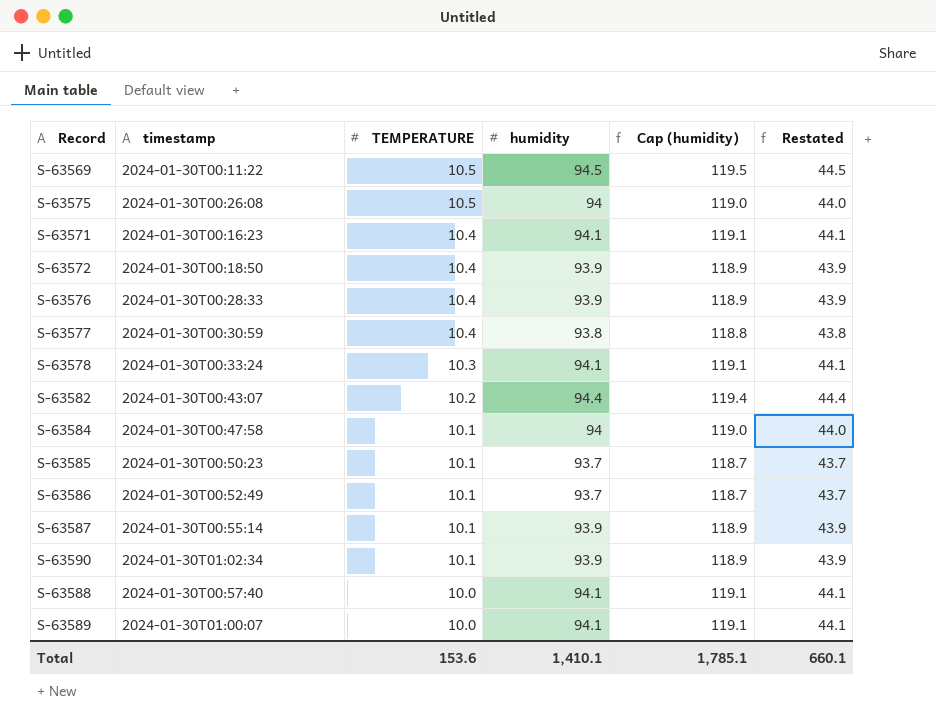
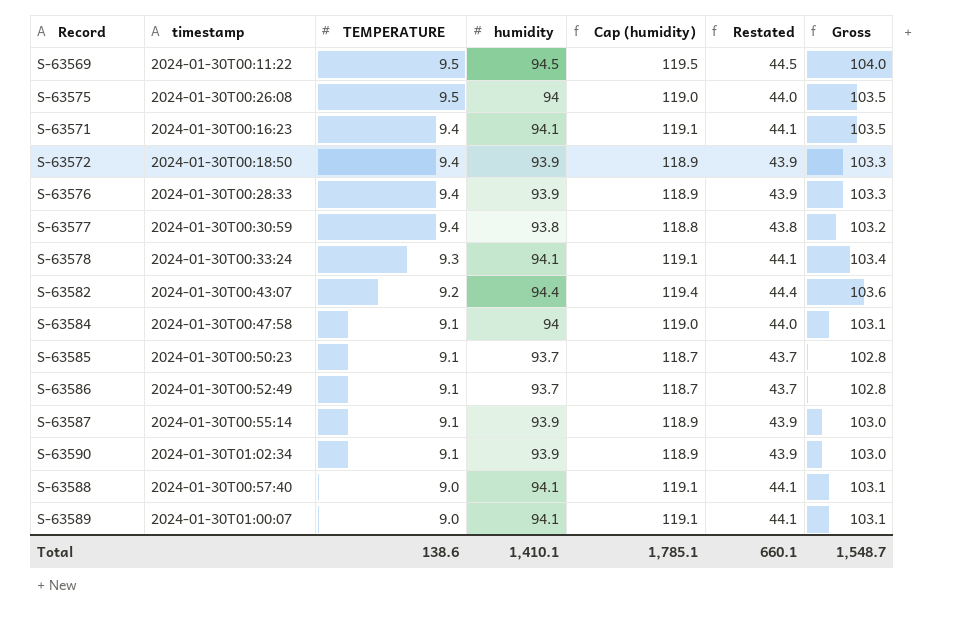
column Gross | formula: none -> [TEMPERATURE] + [humidity]
S-63569 | TEMPERATURE: 10.5 -> 9.5
S-63575 | TEMPERATURE: 10.5 -> 9.5
S-63571 | TEMPERATURE: 10.4 -> 9.4
S-63572 | TEMPERATURE: 10.4 -> 9.4
S-63576 | TEMPERATURE: 10.4 -> 9.4
S-63577 | TEMPERATURE: 10.4 -> 9.4
S-63578 | TEMPERATURE: 10.3 -> 9.3
S-63582 | TEMPERATURE: 10.2 -> 9.2
S-63584 | TEMPERATURE: 10.1 -> 9.1
S-63585 | TEMPERATURE: 10.1 -> 9.1
S-63586 | TEMPERATURE: 10.1 -> 9.1
S-63587 | TEMPERATURE: 10.1 -> 9.1
S-63590 | TEMPERATURE: 10.1 -> 9.1
S-63588 | TEMPERATURE: 10.0 -> 9.0
S-63589 | TEMPERATURE: 10.0 -> 9.0
Total | TEMPERATURE: 153.6 -> 138.6

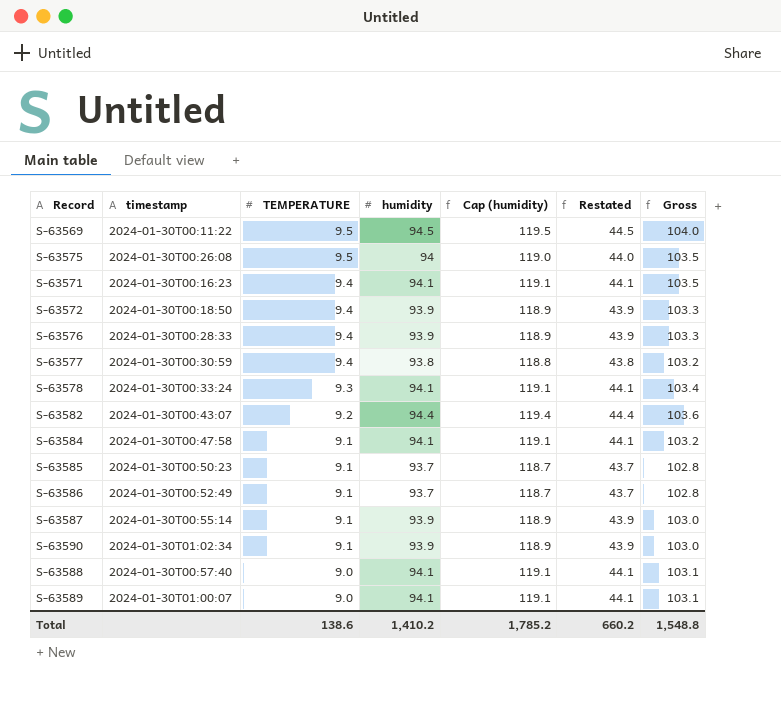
S-63584 | humidity: 94 -> 94.1
S-63584 | Cap (humidity): 119.0 -> 119.1
S-63584 | Restated: 44.0 -> 44.1
S-63584 | Gross: 103.1 -> 103.2
Total | humidity: 1,410.1 -> 1,410.2
Total | Cap (humidity): 1,785.1 -> 1,785.2
Total | Restated: 660.1 -> 660.2
Total | Gross: 1,548.7 -> 1,548.8

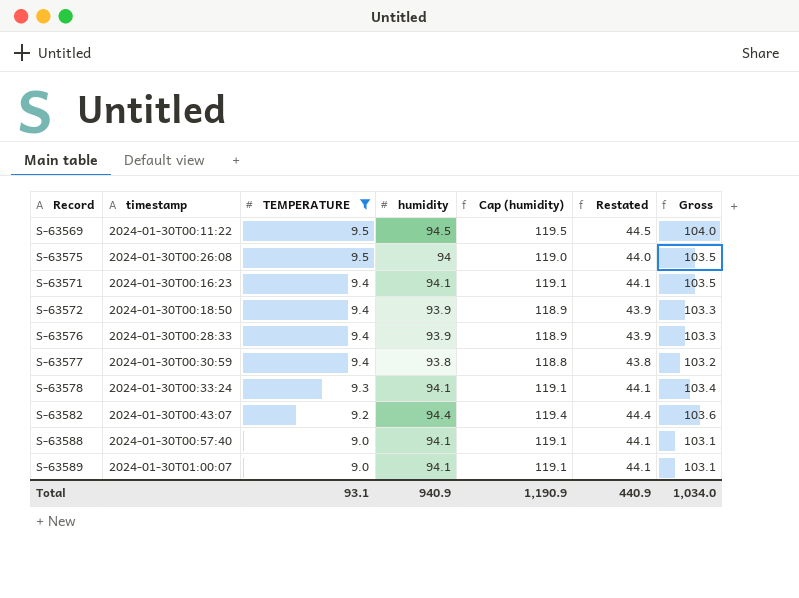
filter: none -> TEMPERATURE != 9.1
Total | TEMPERATURE: 138.6 -> 93.1
Total | humidity: 1,410.2 -> 940.9
Total | Cap (humidity): 1,785.2 -> 1,190.9
Total | Restated: 660.2 -> 440.9
Total | Gross: 1,548.8 -> 1,034.0

